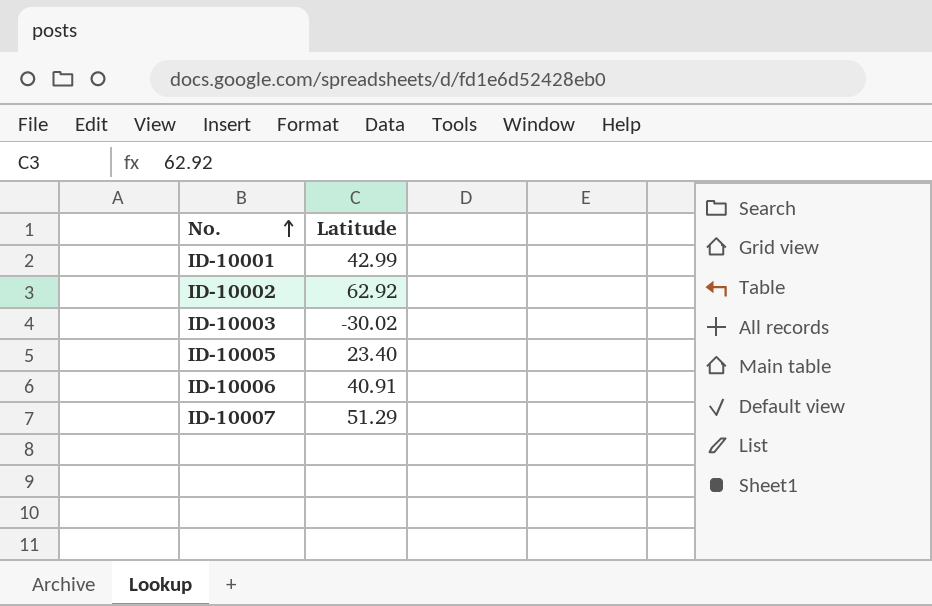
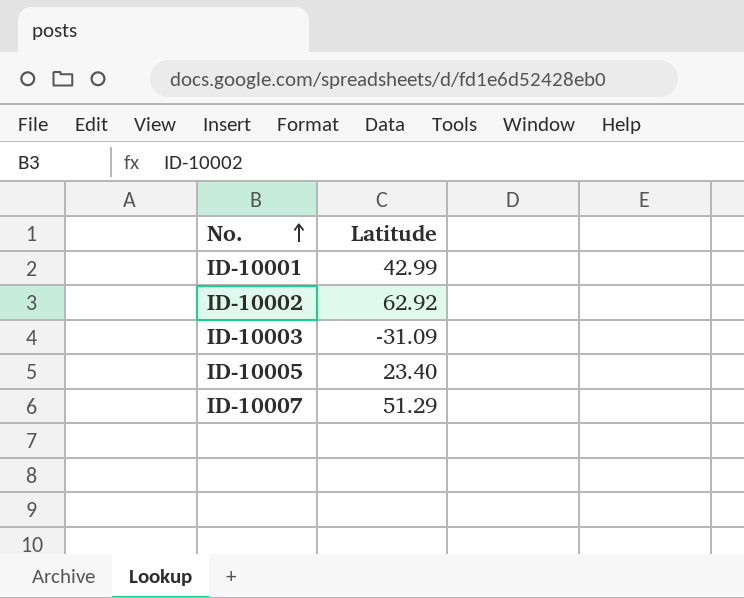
row ID-10006: 40.91 -> none
ID-10003 | Latitude: -30.02 -> -31.09

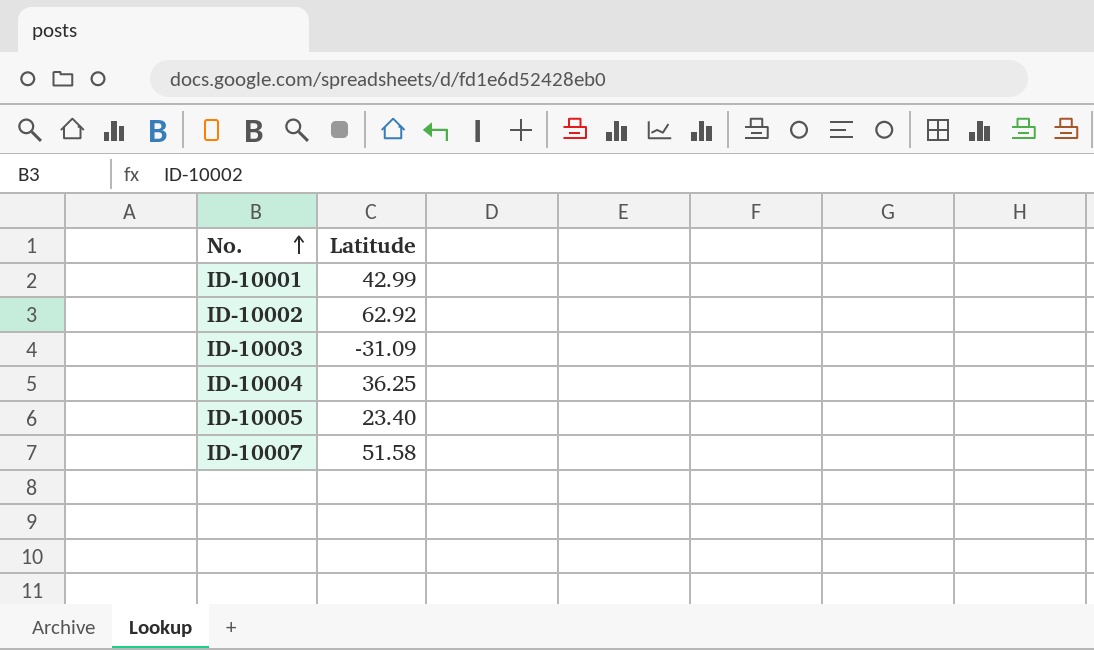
row ID-10004: none -> 36.25
ID-10007 | Latitude: 51.29 -> 51.58

